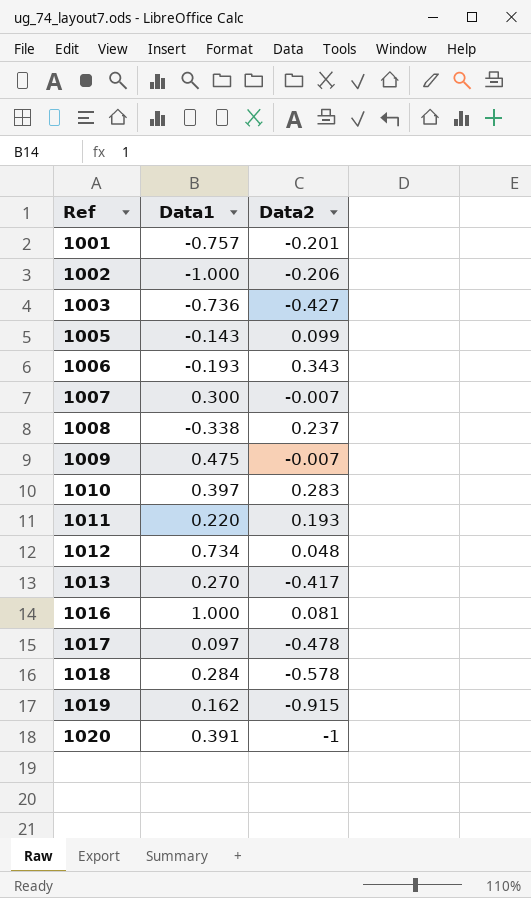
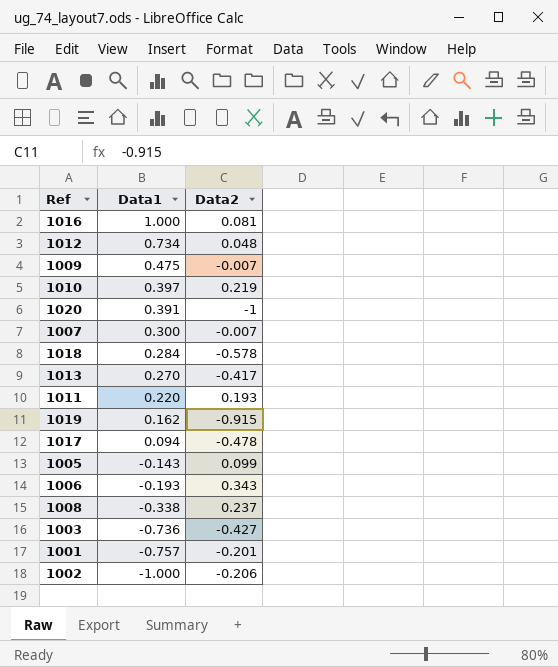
row order: Ref ascending -> Data1 descending
1010 | Data2: 0.283 -> 0.219
1017 | Data1: 0.097 -> 0.094

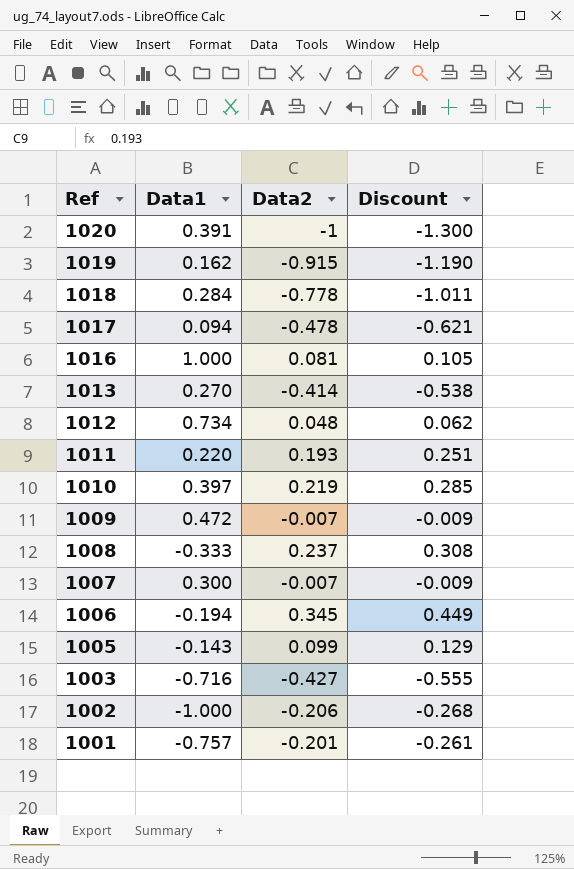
row order: Data1 descending -> Ref descending
column Discount | formula: none -> [Data2] * 1.3
1018 | Data2: -0.578 -> -0.778
1013 | Data2: -0.417 -> -0.414
1009 | Data1: 0.475 -> 0.472
1008 | Data1: -0.338 -> -0.333
1006 | Data1: -0.193 -> -0.194
1006 | Data2: 0.343 -> 0.345
1003 | Data1: -0.736 -> -0.716

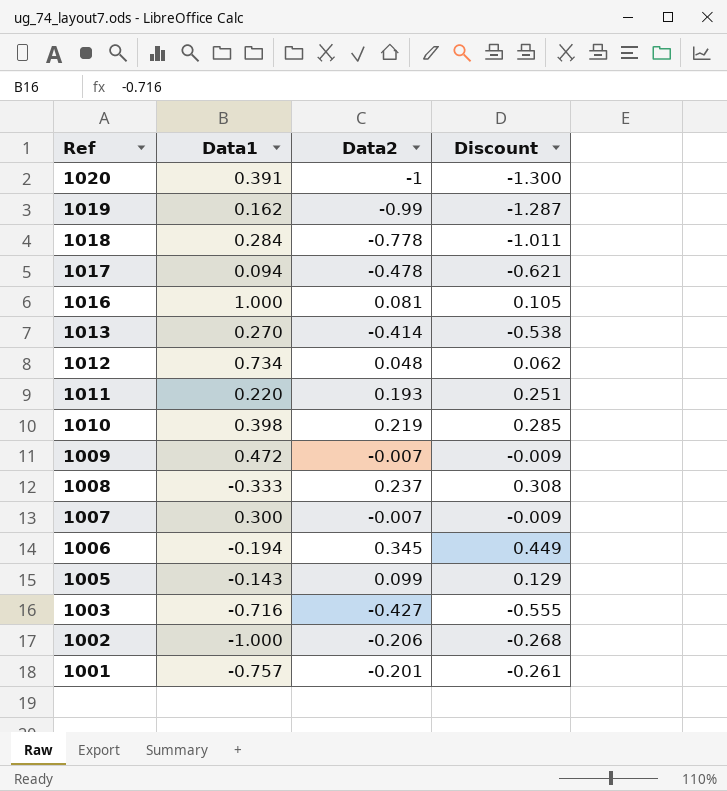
1019 | Data2: -0.915 -> -0.99
1019 | Discount: -1.190 -> -1.287
1010 | Data1: 0.397 -> 0.398

